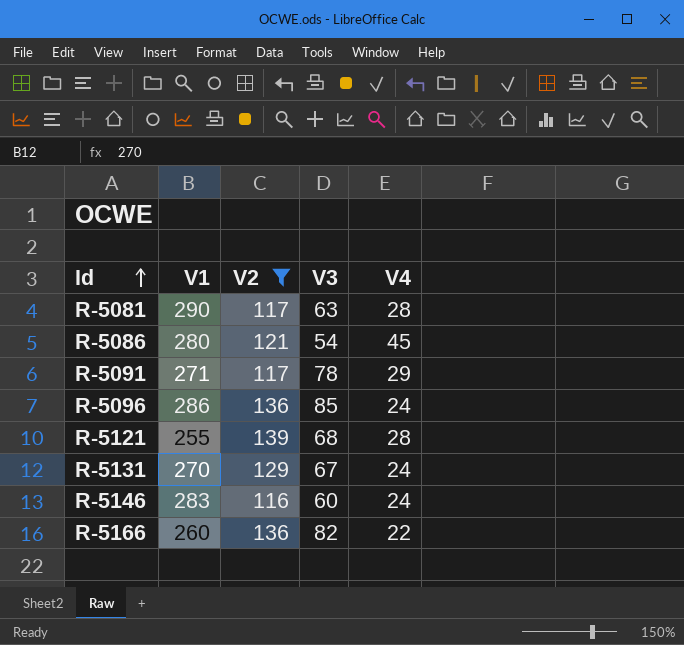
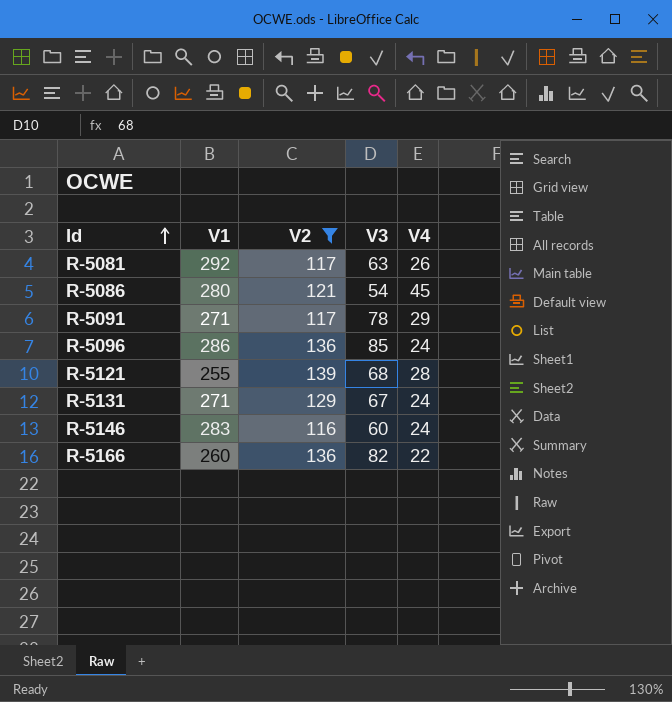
R-5081 | V1: 290 -> 292
R-5081 | V4: 28 -> 26
R-5131 | V1: 270 -> 271

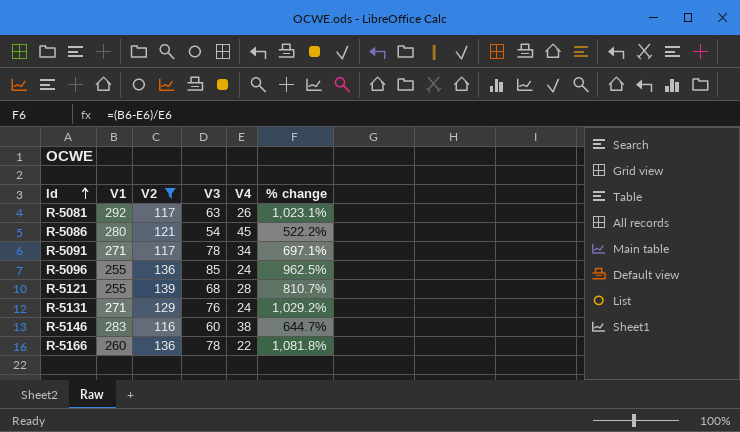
column % change | formula: none -> ([V1] - [V4]) / [V4]
R-5091 | V4: 29 -> 34
R-5096 | V1: 286 -> 255
R-5131 | V3: 67 -> 76
R-5146 | V4: 24 -> 38
R-5166 | V3: 82 -> 78

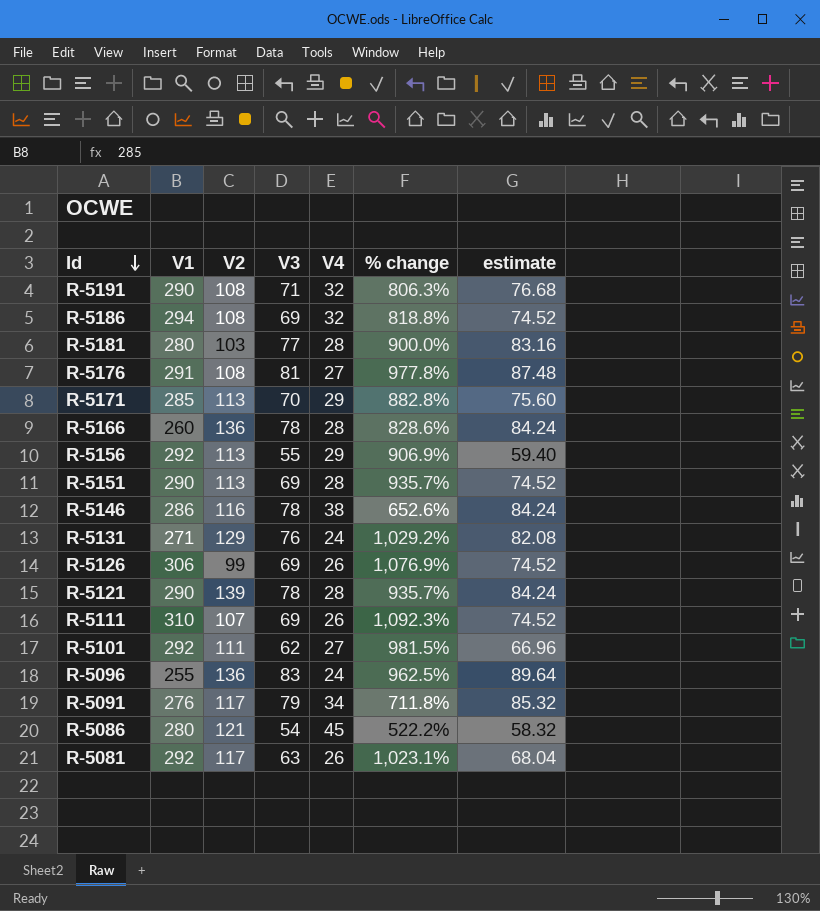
filter: V2 >= 116 -> none
row order: Id ascending -> Id descending
column estimate | formula: none -> [V3] * 1.08
R-5166 | V4: 22 -> 28
R-5166 | % change: 1,081.8% -> 828.6%
R-5146 | V1: 283 -> 286
R-5146 | V3: 60 -> 78
R-5146 | % change: 644.7% -> 652.6%
R-5121 | V1: 255 -> 290
R-5121 | V3: 68 -> 78
R-5121 | % change: 810.7% -> 935.7%
R-5096 | V3: 85 -> 83
R-5091 | V1: 271 -> 276
R-5091 | V3: 78 -> 79
R-5091 | % change: 697.1% -> 711.8%

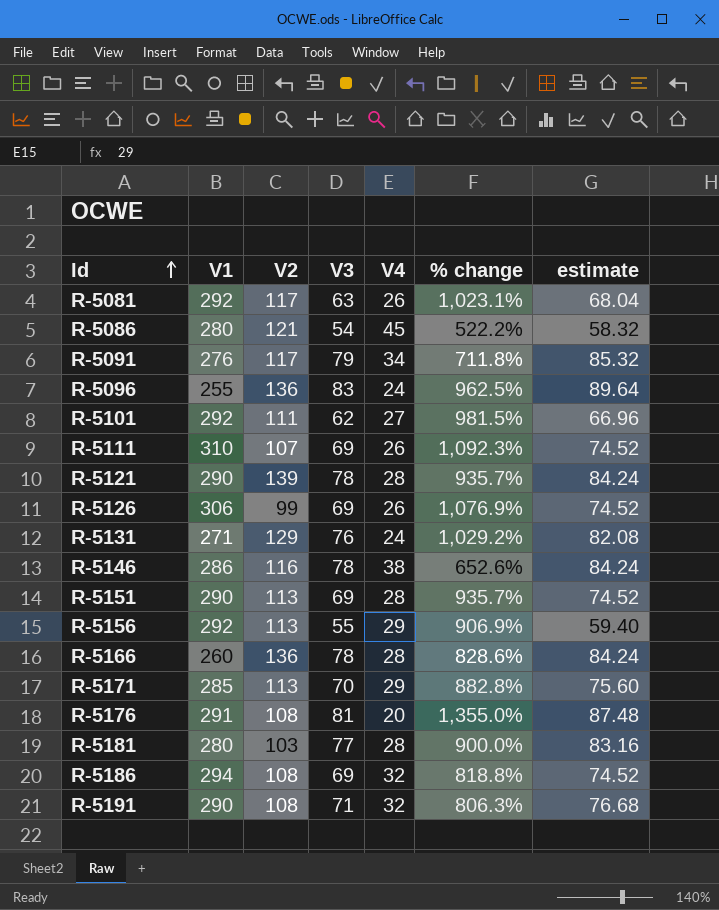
row order: Id descending -> Id ascending
R-5176 | V4: 27 -> 20
R-5176 | % change: 977.8% -> 1,355.0%

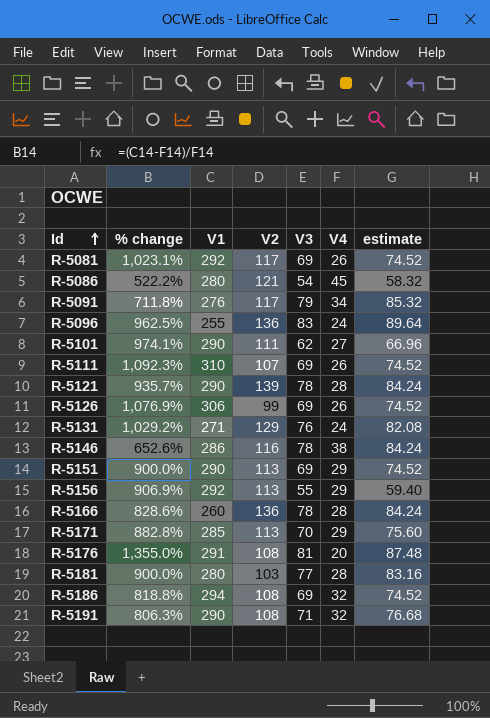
column % change | position: 6 -> 2
R-5081 | V3: 63 -> 69
R-5081 | estimate: 68.04 -> 74.52
R-5101 | % change: 981.5% -> 974.1%
R-5101 | V1: 292 -> 290
R-5151 | % change: 935.7% -> 900.0%
R-5151 | V4: 28 -> 29

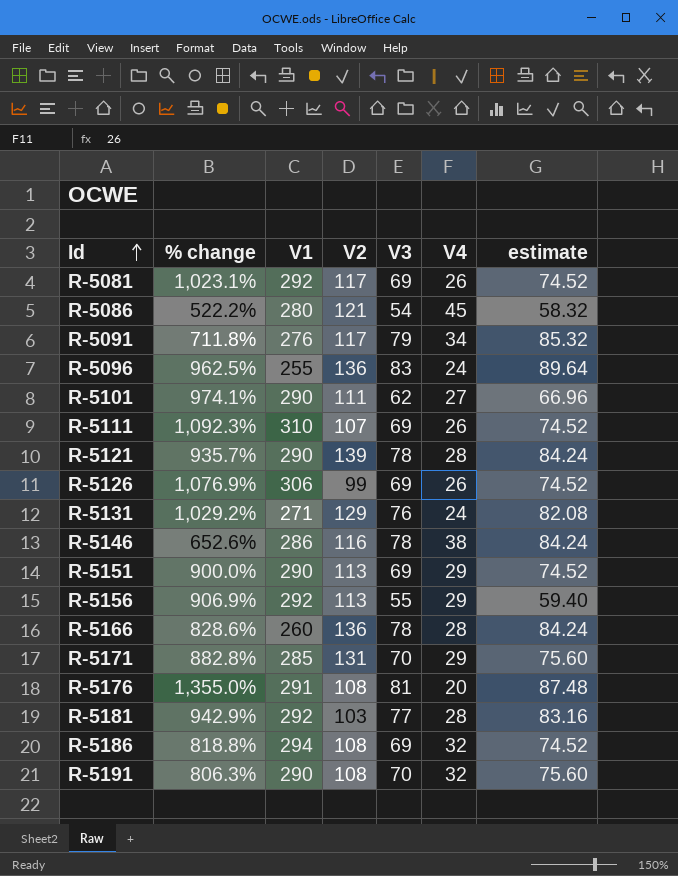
R-5171 | V2: 113 -> 131
R-5181 | % change: 900.0% -> 942.9%
R-5181 | V1: 280 -> 292
R-5191 | V3: 71 -> 70
R-5191 | estimate: 76.68 -> 75.60

